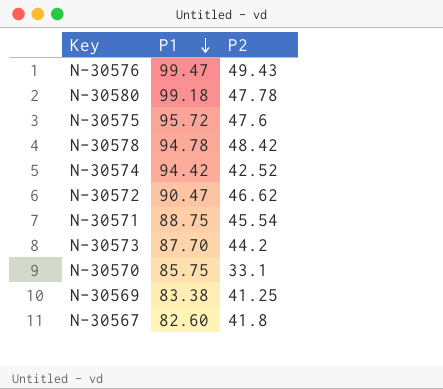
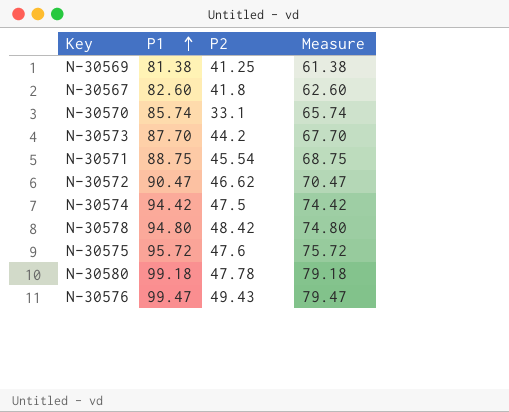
row order: P1 descending -> P1 ascending
column Measure | formula: none -> [P1] - 20
N-30569 | P1: 83.38 -> 81.38
N-30570 | P1: 85.75 -> 85.74
N-30574 | P2: 42.52 -> 47.5
N-30578 | P1: 94.78 -> 94.80

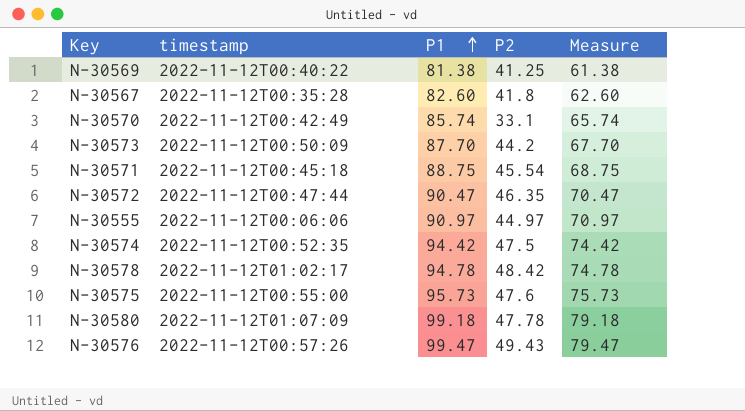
column timestamp | position: none -> 2
N-30572 | P2: 46.62 -> 46.35
row N-30555: none -> 2022-11-12T00:06:06 | 90.97 | 44.97 | 70.97
N-30578 | P1: 94.80 -> 94.78
N-30578 | Measure: 74.80 -> 74.78
N-30575 | P1: 95.72 -> 95.73
N-30575 | Measure: 75.72 -> 75.73

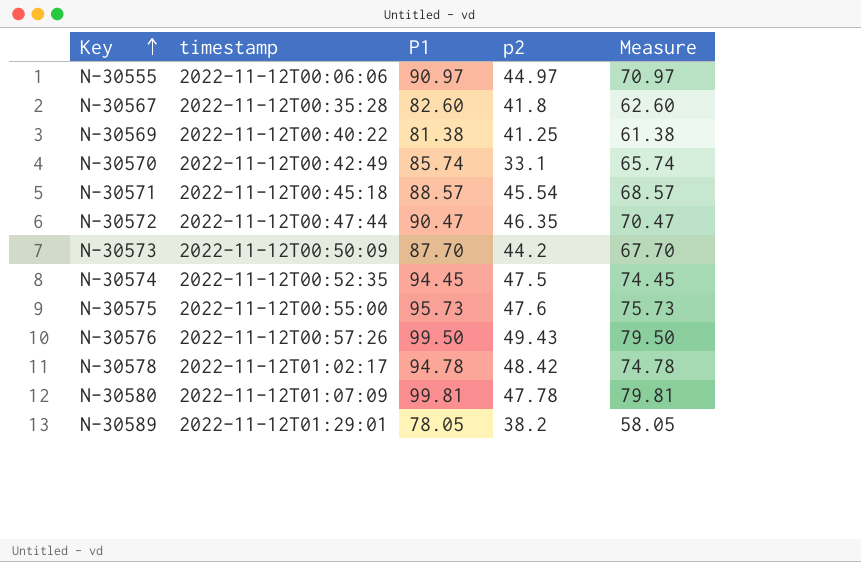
row order: P1 ascending -> Key ascending
column name: P2 -> p2
N-30571 | P1: 88.75 -> 88.57
N-30571 | Measure: 68.75 -> 68.57
N-30574 | P1: 94.42 -> 94.45
N-30574 | Measure: 74.42 -> 74.45
N-30576 | P1: 99.47 -> 99.50
N-30576 | Measure: 79.47 -> 79.50
N-30580 | P1: 99.18 -> 99.81
N-30580 | Measure: 79.18 -> 79.81
row N-30589: none -> 2022-11-12T01:29:01 | 78.05 | 38.2 | 58.05

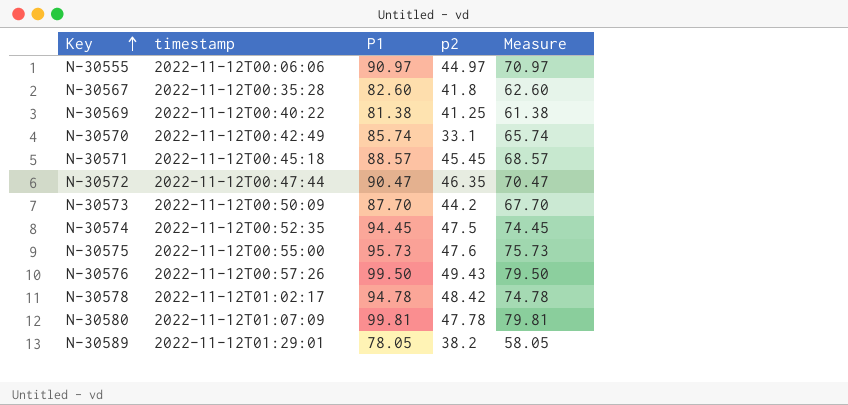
N-30571 | p2: 45.54 -> 45.45

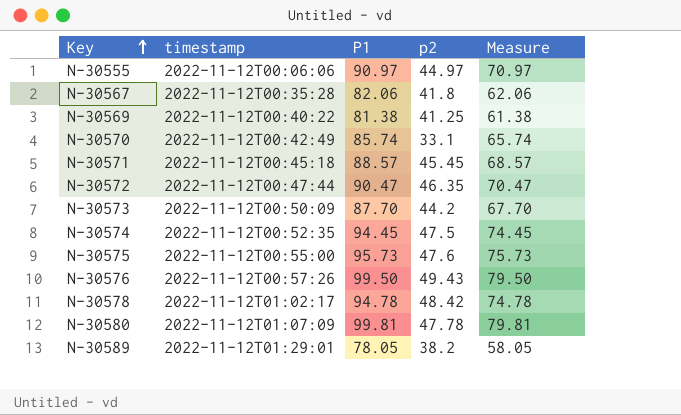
N-30567 | P1: 82.60 -> 82.06
N-30567 | Measure: 62.60 -> 62.06

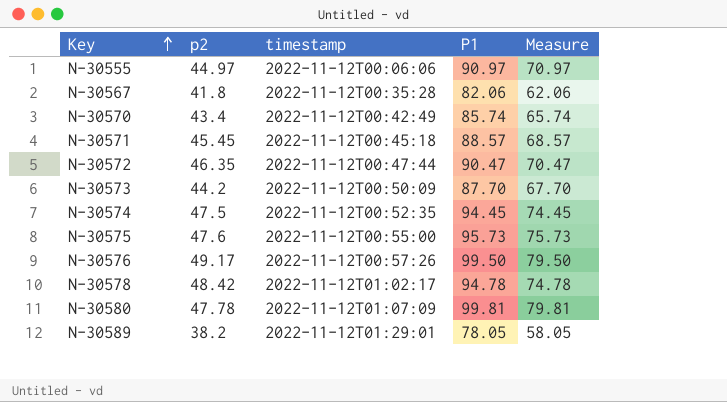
column p2 | position: 4 -> 2
row N-30569: 2022-11-12T00:40:22 | 81.38 | 41.25 | 61.38 -> none
N-30570 | p2: 33.1 -> 43.4
N-30576 | p2: 49.43 -> 49.17

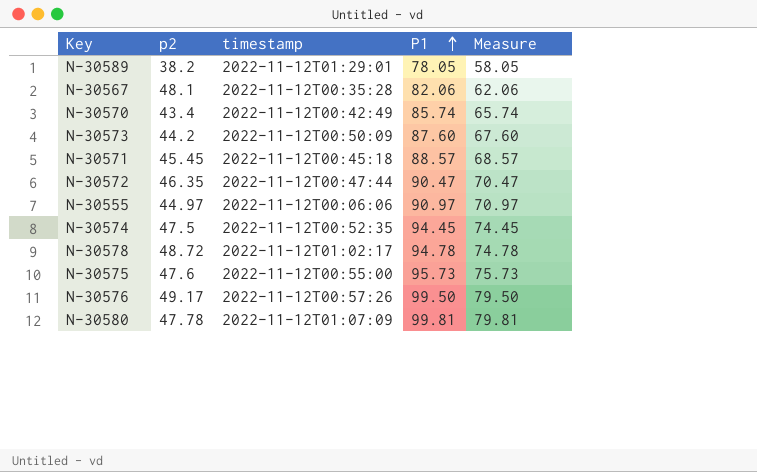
row order: Key ascending -> P1 ascending
N-30567 | p2: 41.8 -> 48.1
N-30573 | P1: 87.70 -> 87.60
N-30573 | Measure: 67.70 -> 67.60
N-30578 | p2: 48.42 -> 48.72

